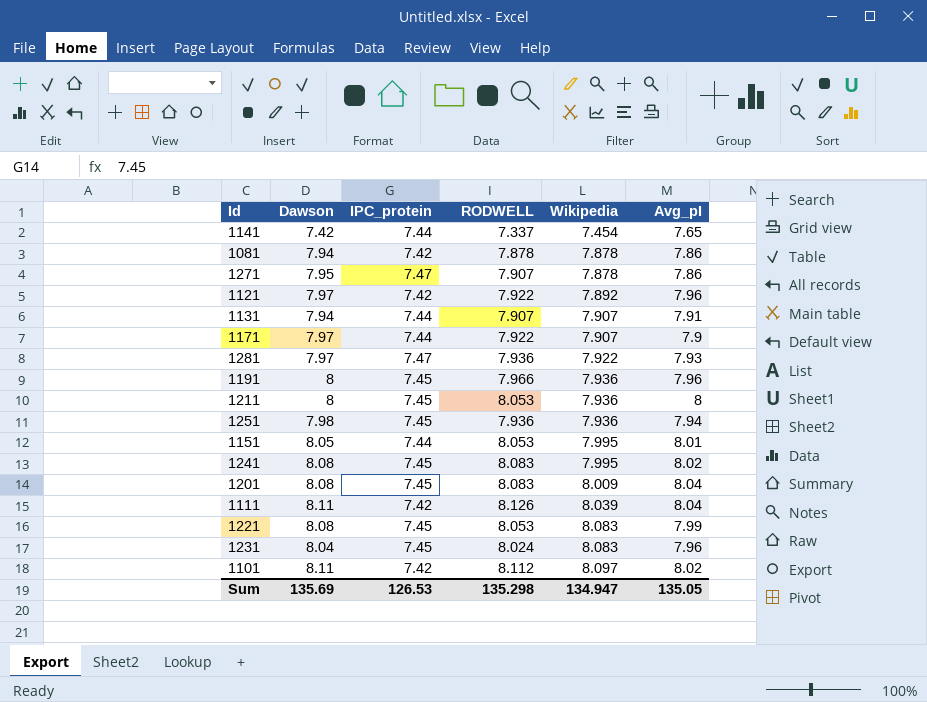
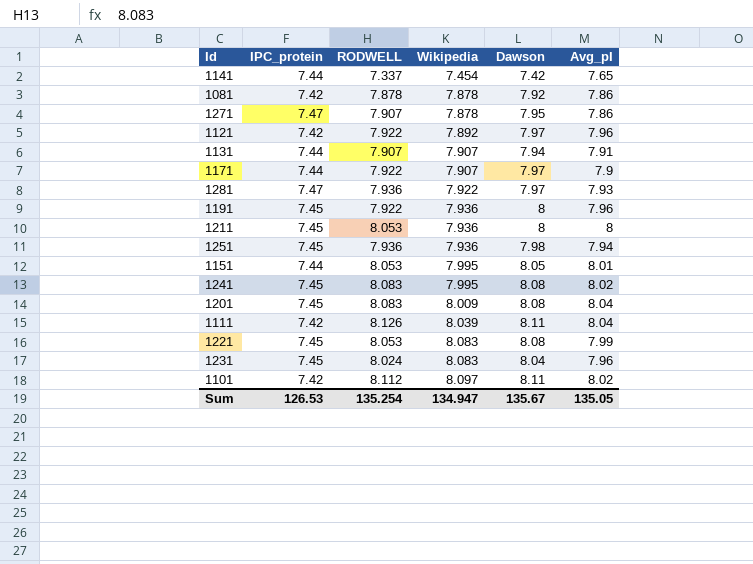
column Dawson | position: 2 -> 5
1081 | Dawson: 7.94 -> 7.92
1191 | RODWELL: 7.966 -> 7.922
Sum | RODWELL: 135.298 -> 135.254
Sum | Dawson: 135.69 -> 135.67

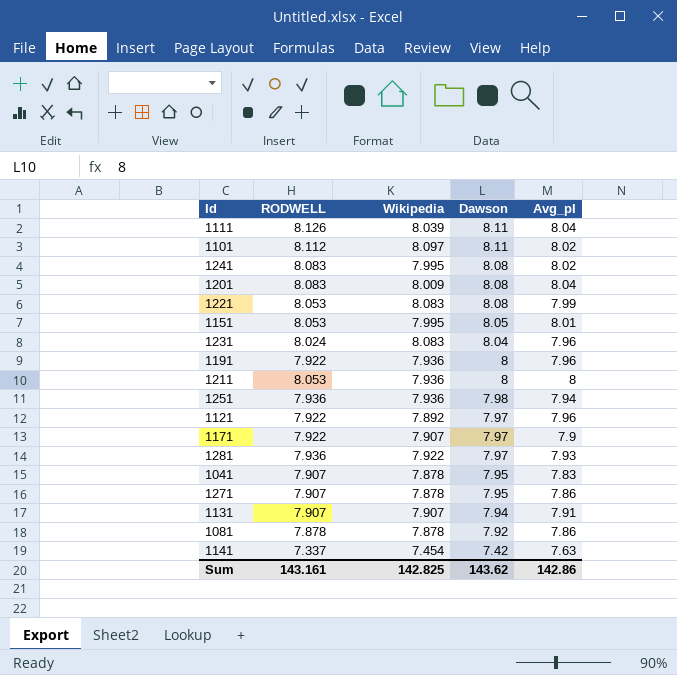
row order: Wikipedia ascending -> Dawson descending
column IPC_protein | position: 2 -> none
row 1041: none -> 7.907 | 7.878 | 7.95 | 7.83
1141 | Avg_pI: 7.65 -> 7.63
Sum | RODWELL: 135.254 -> 143.161
Sum | Wikipedia: 134.947 -> 142.825
Sum | Dawson: 135.67 -> 143.62
Sum | Avg_pI: 135.05 -> 142.86

